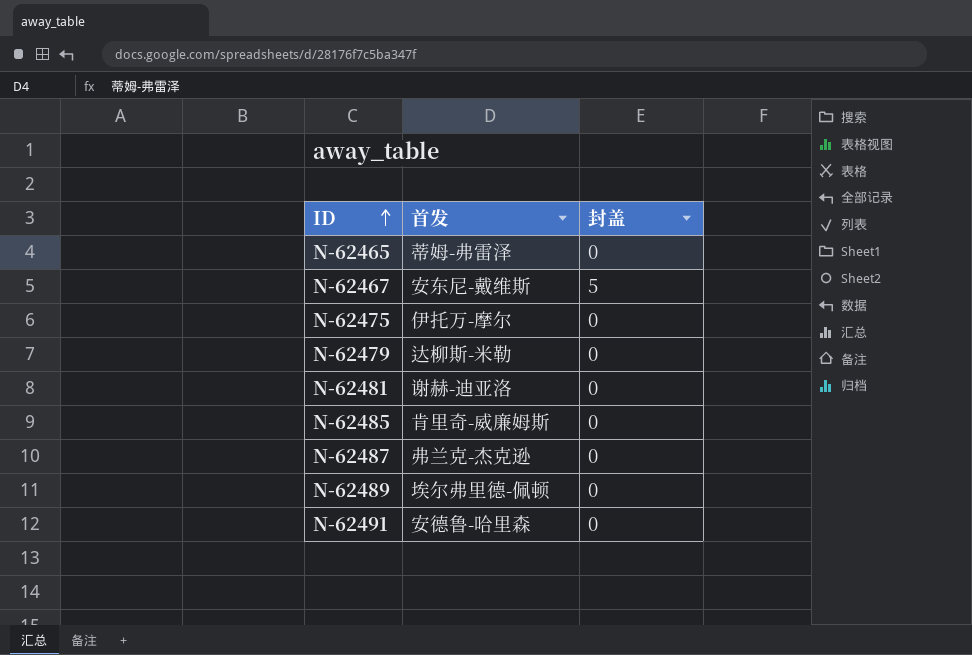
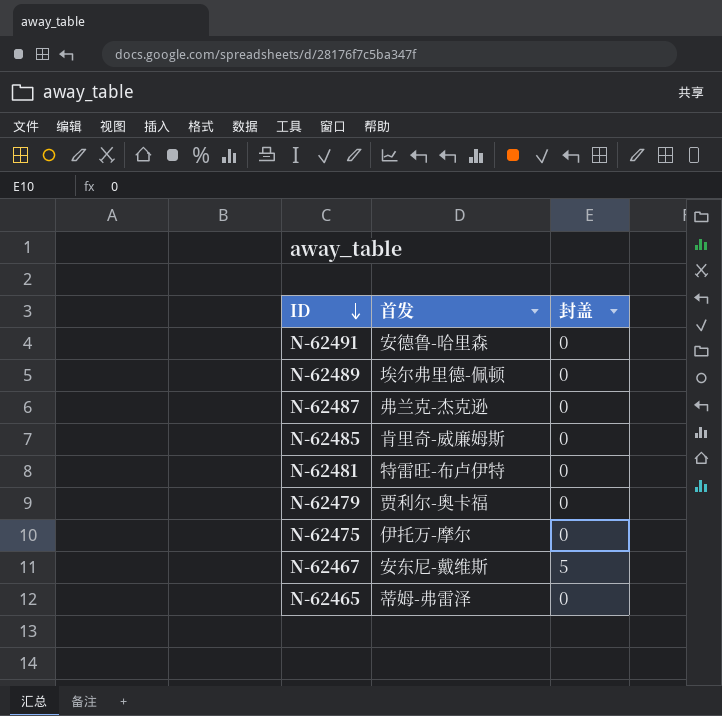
row order: ID ascending -> ID descending
N-62481 | 首发: 谢赫-迪亚洛 -> 特雷旺-布卢伊特
N-62479 | 首发: 达柳斯-米勒 -> 贾利尔-奥卡福

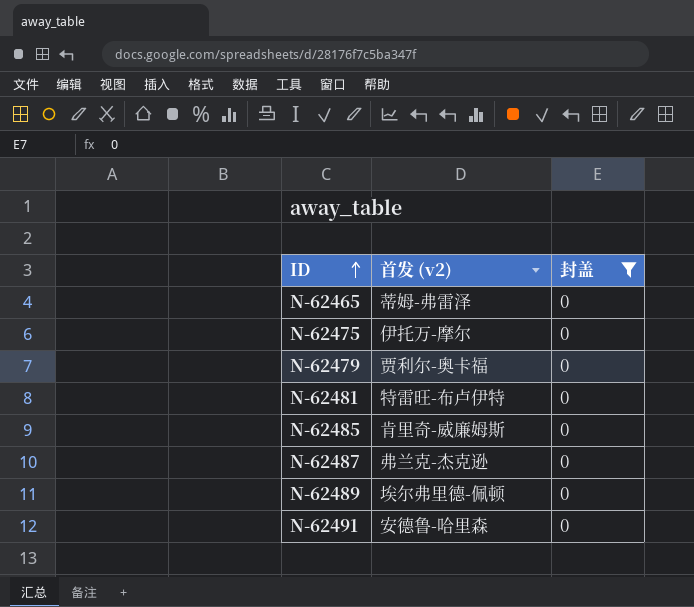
filter: none -> 封盖 = 0
row order: ID descending -> ID ascending
column name: 首发 -> 首发 (v2)

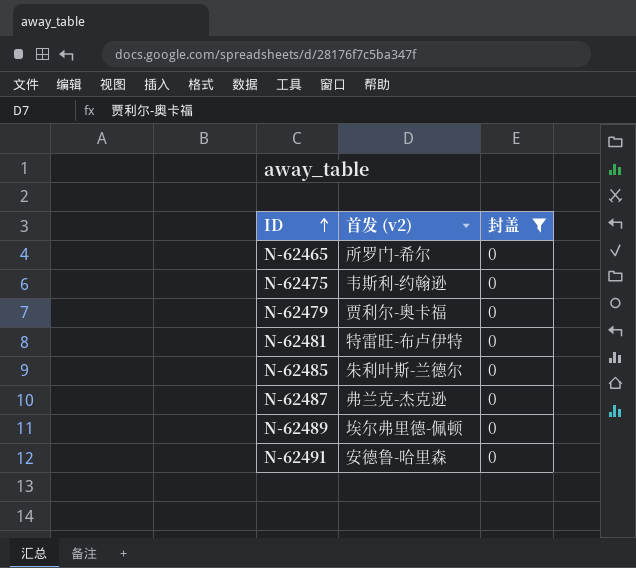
N-62465 | 首发 (v2): 蒂姆-弗雷泽 -> 所罗门-希尔
N-62475 | 首发 (v2): 伊托万-摩尔 -> 韦斯利-约翰逊
N-62485 | 首发 (v2): 肯里奇-威廉姆斯 -> 朱利叶斯-兰德尔

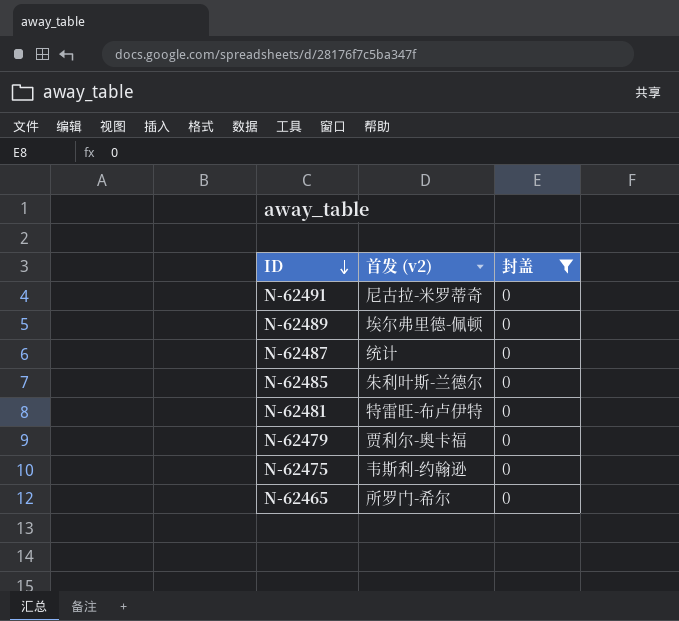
row order: ID ascending -> ID descending
N-62491 | 首发 (v2): 安德鲁-哈里森 -> 尼古拉-米罗蒂奇
N-62487 | 首发 (v2): 弗兰克-杰克逊 -> 统计

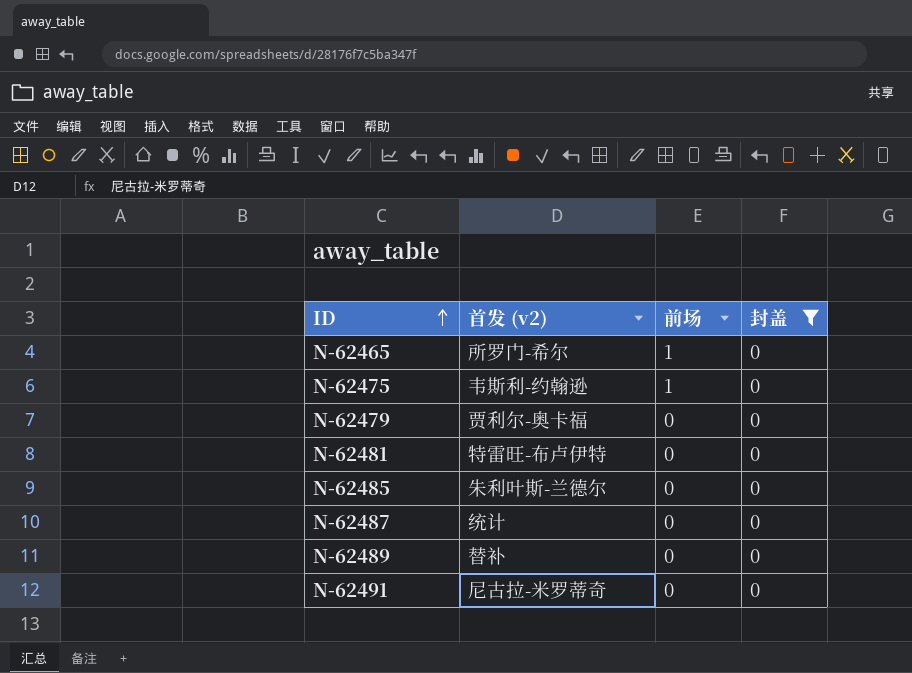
row order: ID descending -> ID ascending
column 前场 | position: none -> 3
N-62489 | 首发 (v2): 埃尔弗里德-佩顿 -> 替补

